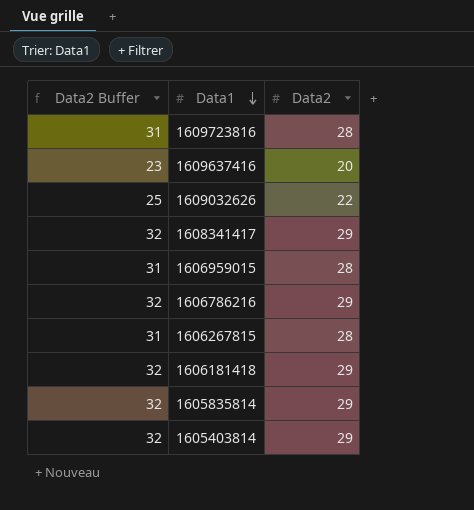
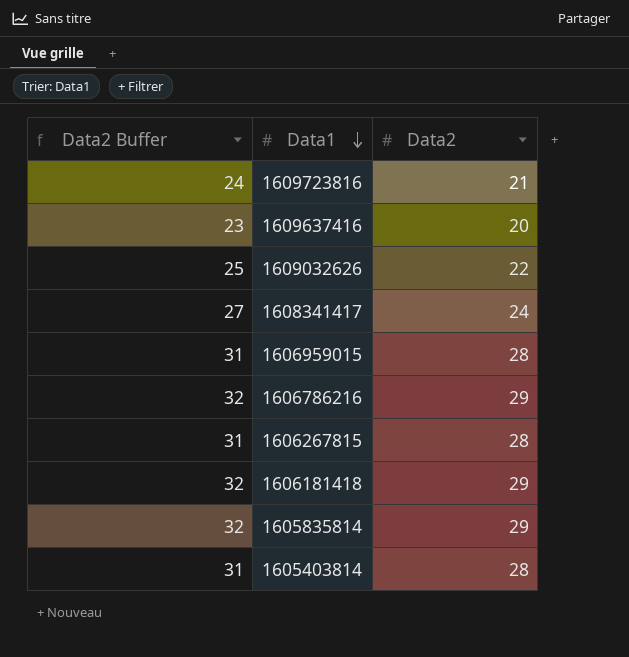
1609723816 | Data2 Buffer: 31 -> 24
1609723816 | Data2: 28 -> 21
1608341417 | Data2 Buffer: 32 -> 27
1608341417 | Data2: 29 -> 24
1605403814 | Data2 Buffer: 32 -> 31
1605403814 | Data2: 29 -> 28

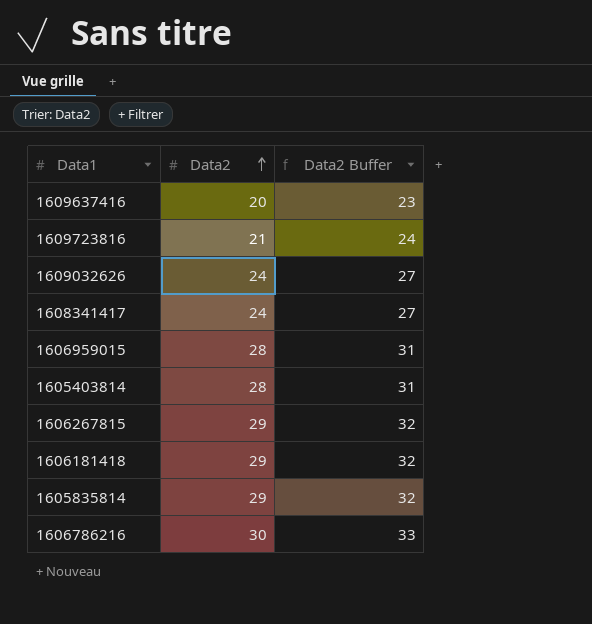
row order: Data1 descending -> Data2 ascending
column Data2 Buffer | position: 1 -> 3
1609032626 | Data2: 22 -> 24
1609032626 | Data2 Buffer: 25 -> 27
1606267815 | Data2: 28 -> 29
1606267815 | Data2 Buffer: 31 -> 32
1606786216 | Data2: 29 -> 30
1606786216 | Data2 Buffer: 32 -> 33

